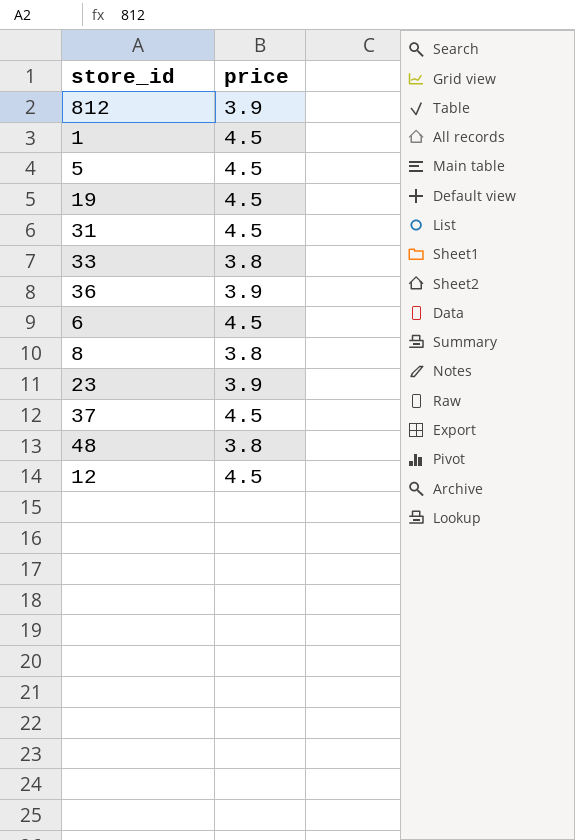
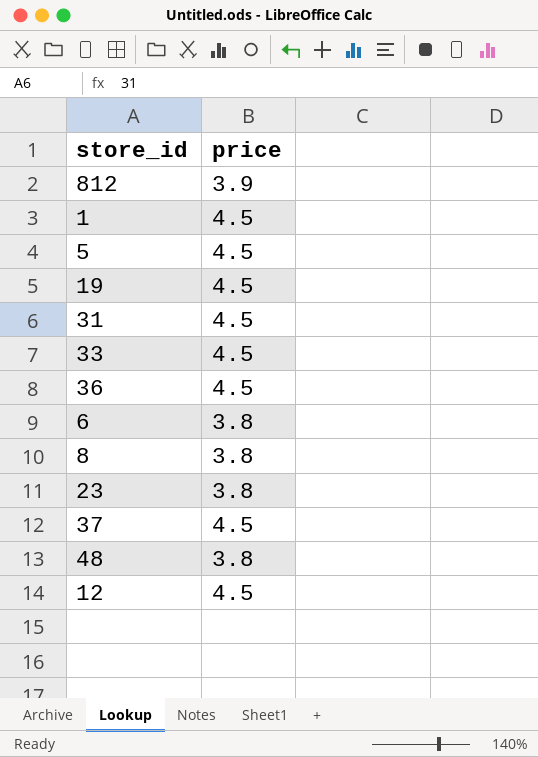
33 | price: 3.8 -> 4.5
36 | price: 3.9 -> 4.5
6 | price: 4.5 -> 3.8
23 | price: 3.9 -> 3.8

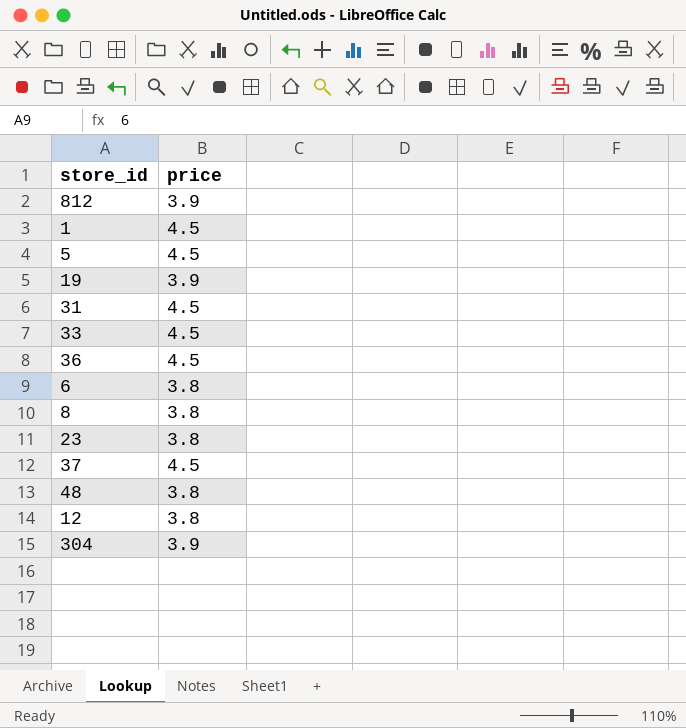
19 | price: 4.5 -> 3.9
12 | price: 4.5 -> 3.8
row 304: none -> 3.9

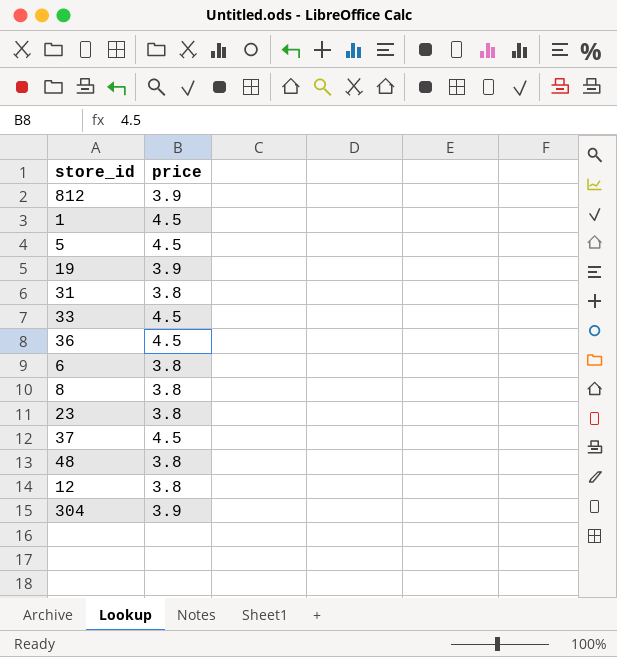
31 | price: 4.5 -> 3.8

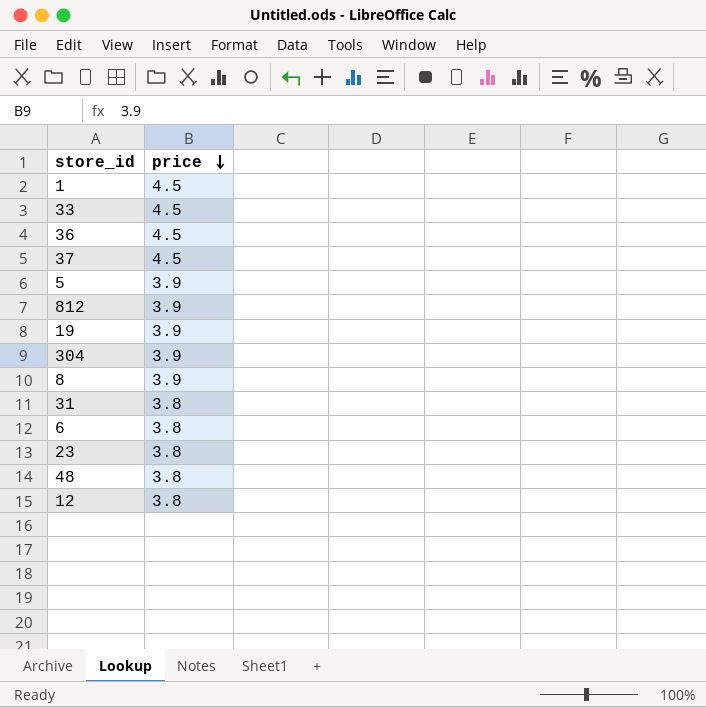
row order: none -> price descending
5 | price: 4.5 -> 3.9
8 | price: 3.8 -> 3.9

